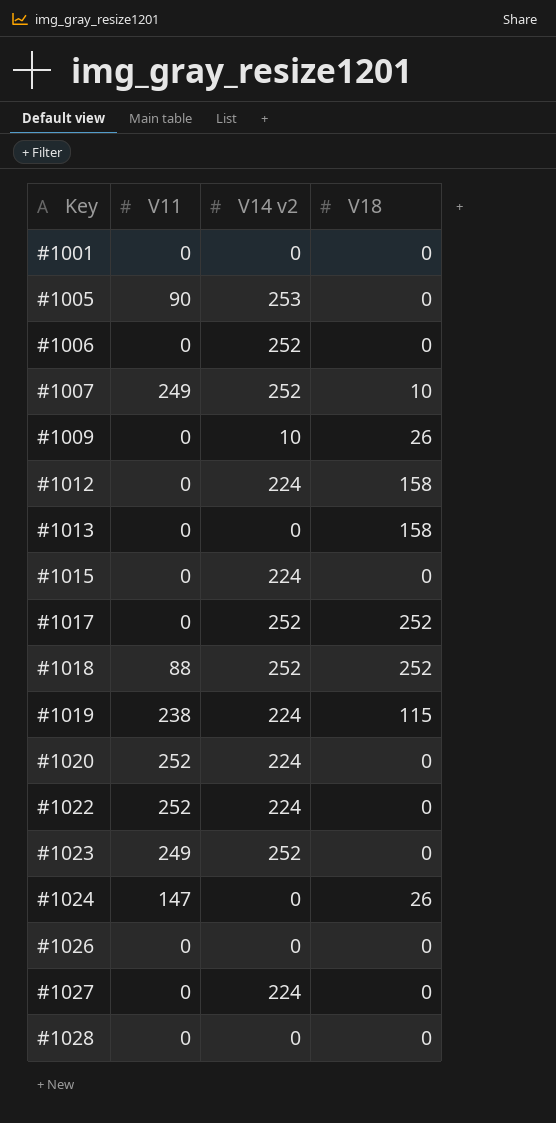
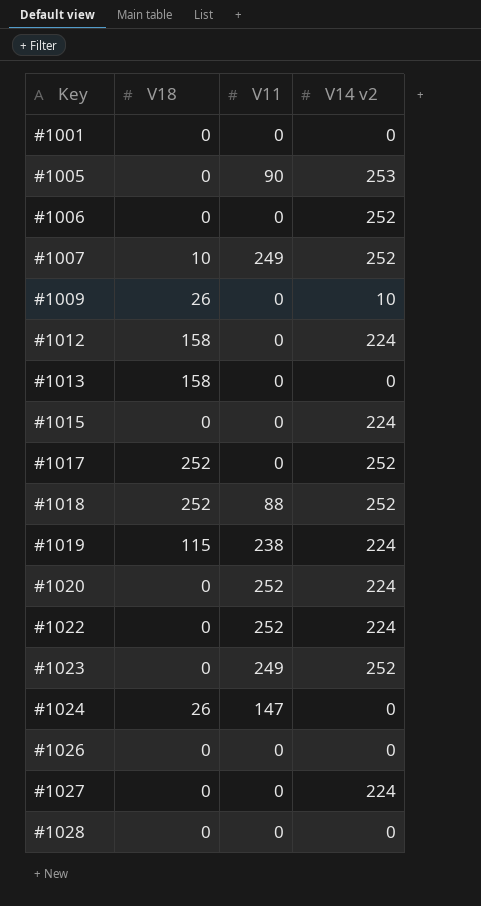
column V18 | position: 4 -> 2

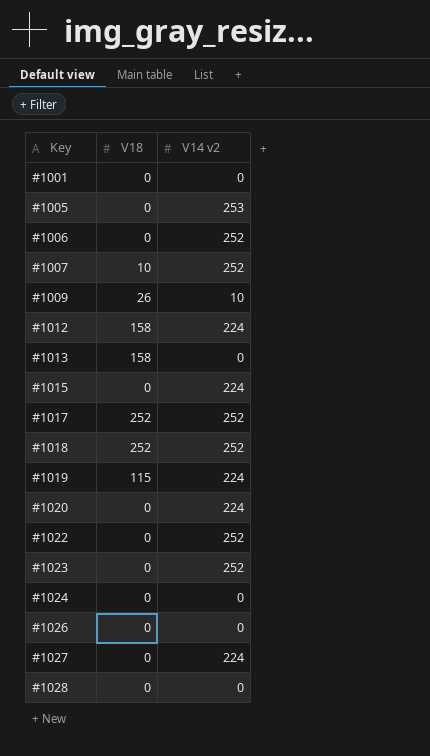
column V11 | position: 3 -> none
#1022 | V14 v2: 224 -> 252
#1024 | V18: 26 -> 0

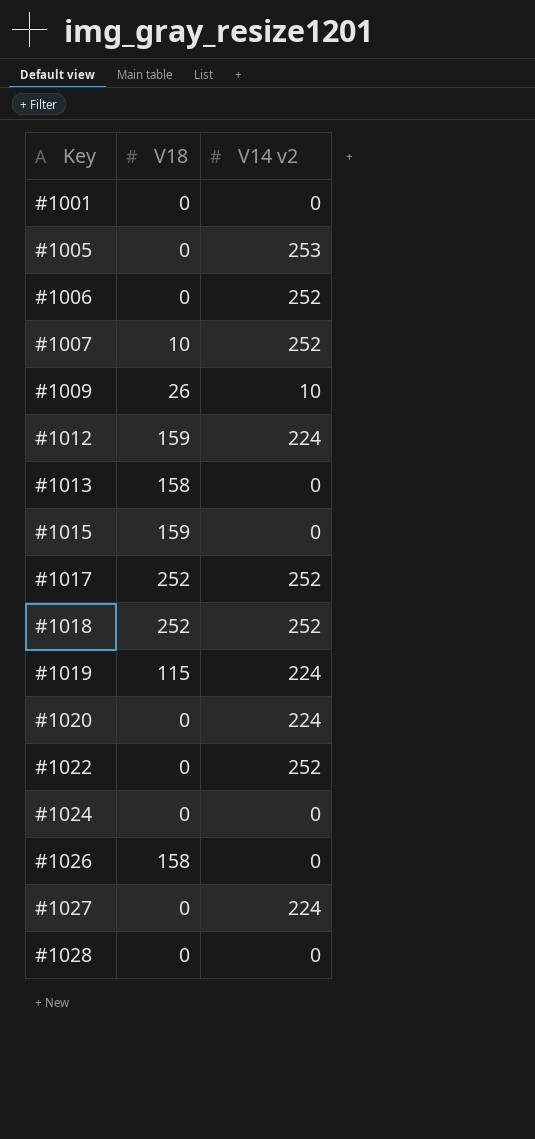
row #1023: 0 | 252 -> none
#1012 | V18: 158 -> 159
#1015 | V18: 0 -> 159
#1015 | V14 v2: 224 -> 0
#1026 | V18: 0 -> 158

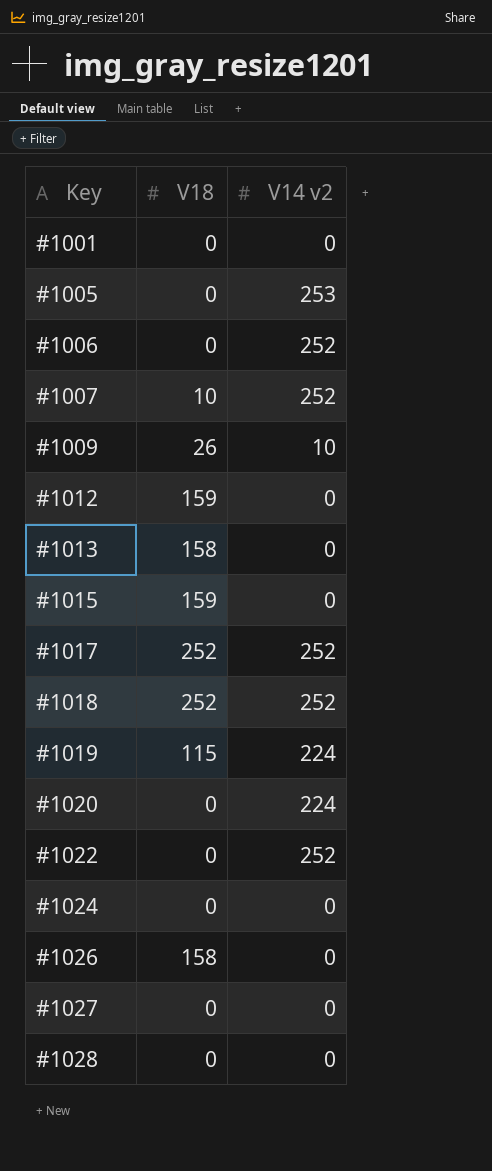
#1012 | V14 v2: 224 -> 0
#1027 | V14 v2: 224 -> 0

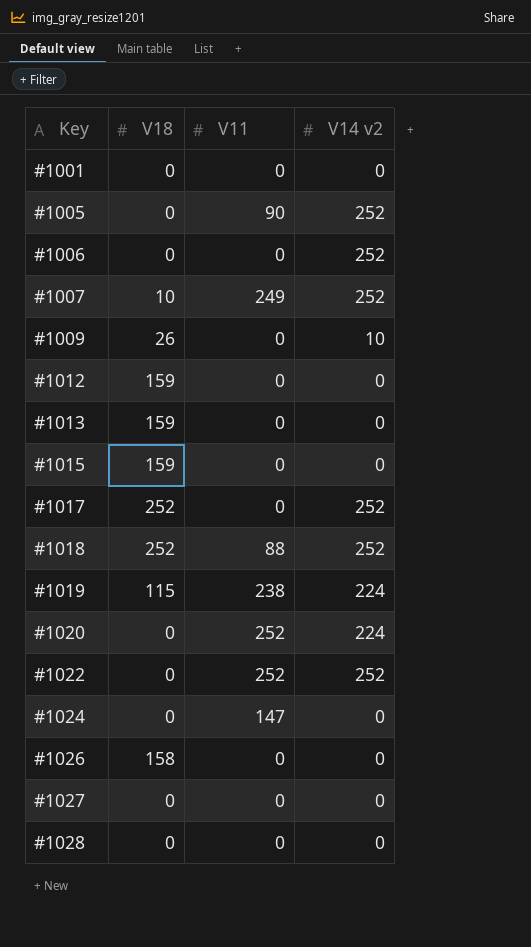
column V11 | position: none -> 3
#1005 | V14 v2: 253 -> 252
#1013 | V18: 158 -> 159

